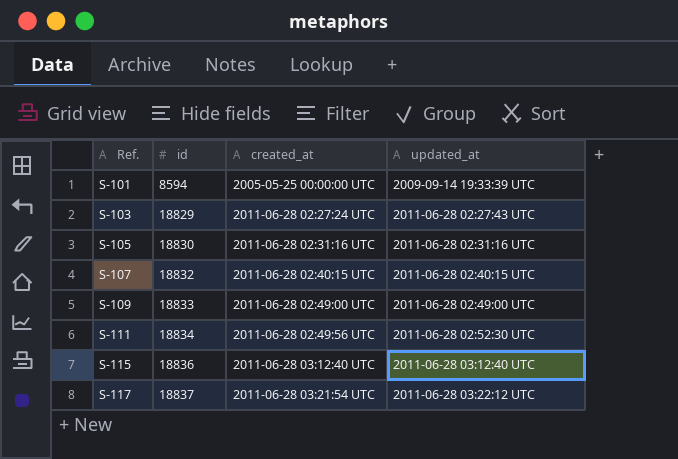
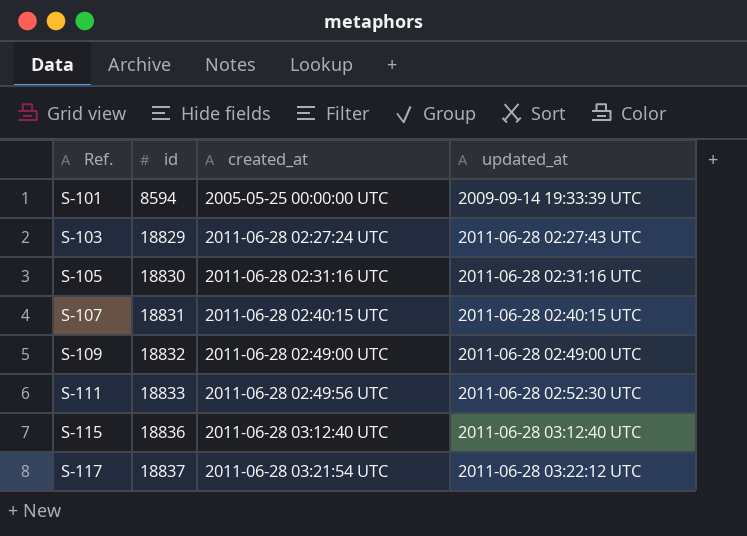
S-107 | id: 18832 -> 18831
S-109 | id: 18833 -> 18832
S-111 | id: 18834 -> 18833

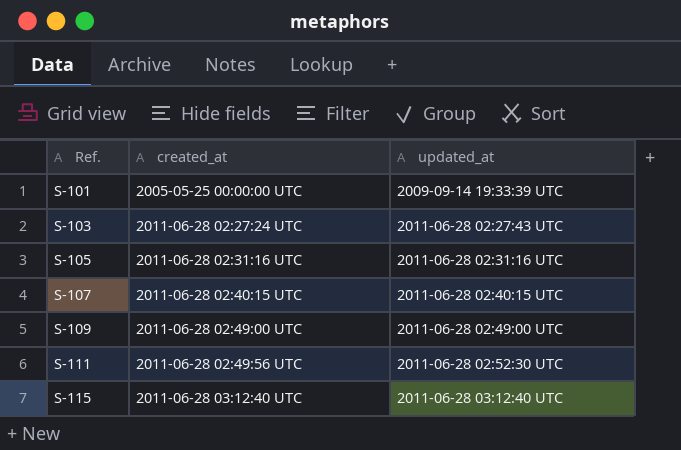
column id | position: 2 -> none
row S-117: 18837 | 2011-06-28 03:21:54 UTC | 2011-06-28 03:22:12 UTC -> none

